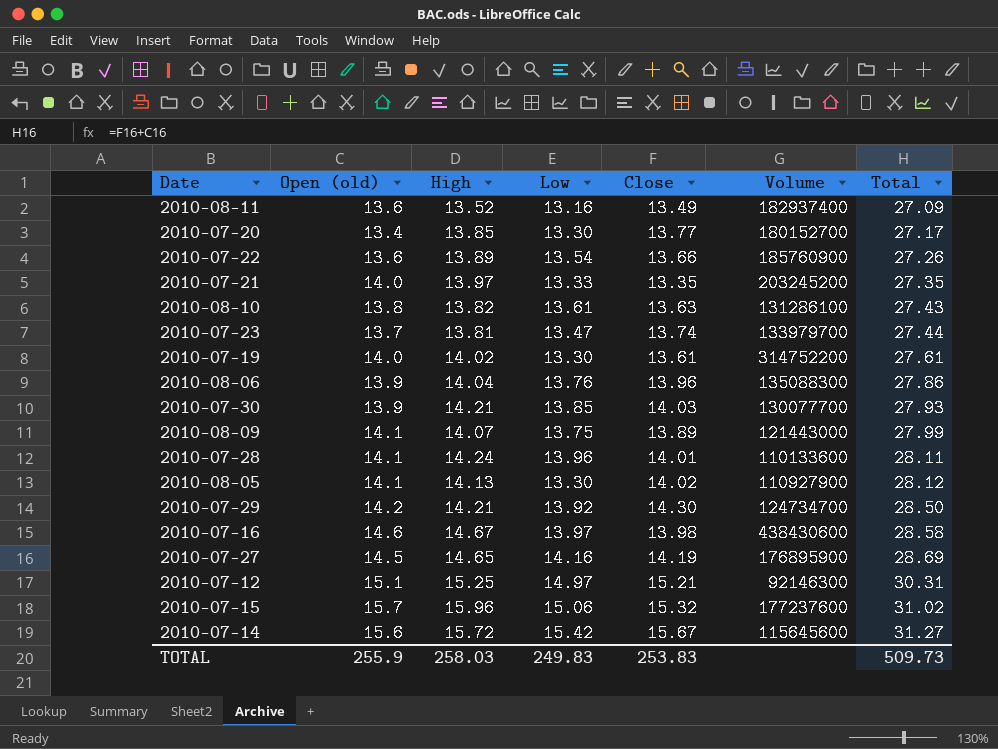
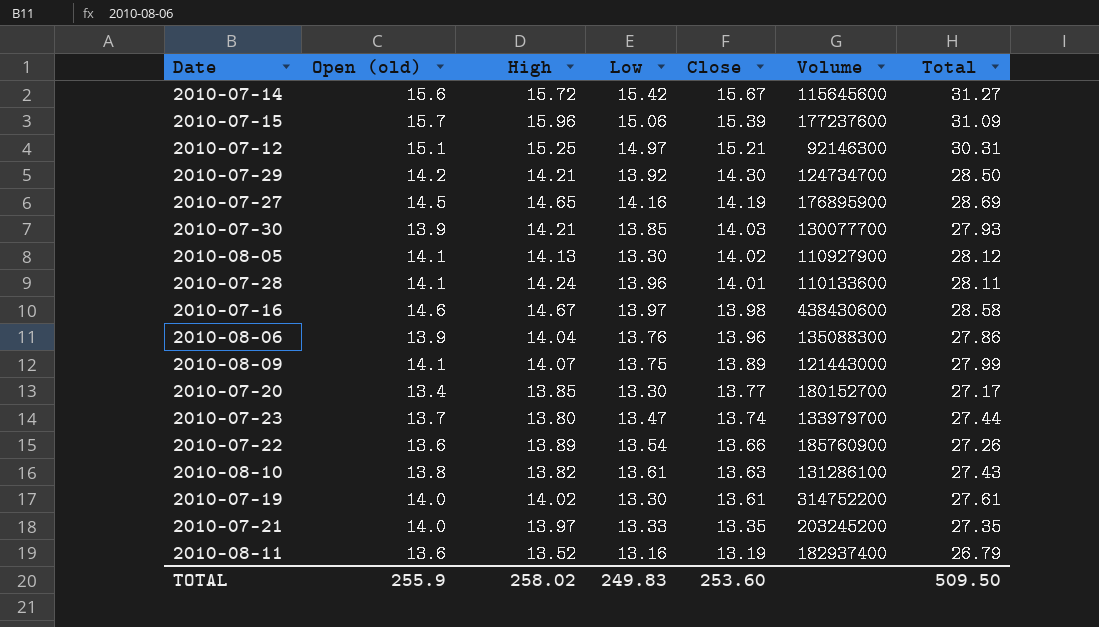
row order: Total ascending -> Close descending
2010-07-15 | Close: 15.32 -> 15.39
2010-07-15 | Total: 31.02 -> 31.09
2010-07-23 | High: 13.81 -> 13.80
2010-08-11 | Close: 13.49 -> 13.19
2010-08-11 | Total: 27.09 -> 26.79
TOTAL | High: 258.03 -> 258.02
TOTAL | Close: 253.83 -> 253.60
TOTAL | Total: 509.73 -> 509.50

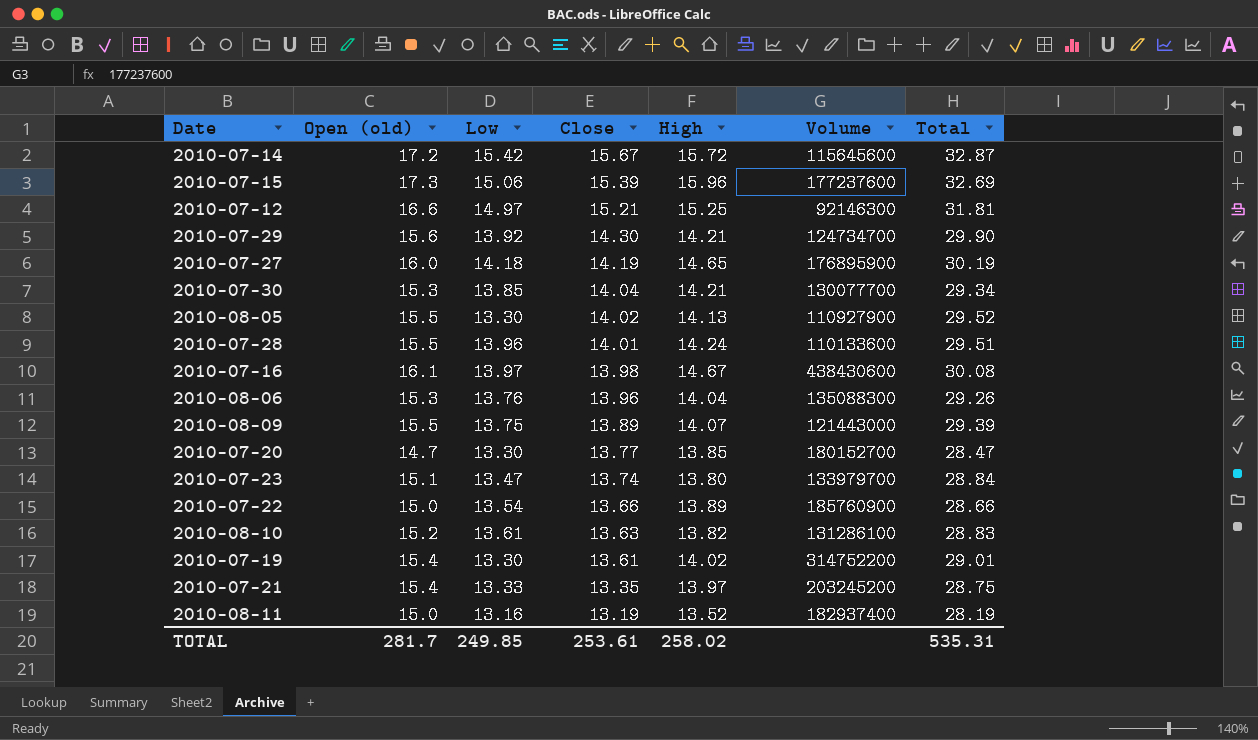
column High | position: 3 -> 5
2010-07-14 | Open (old): 15.6 -> 17.2
2010-07-14 | Total: 31.27 -> 32.87
2010-07-15 | Open (old): 15.7 -> 17.3
2010-07-15 | Total: 31.09 -> 32.69
2010-07-12 | Open (old): 15.1 -> 16.6
2010-07-12 | Total: 30.31 -> 31.81
2010-07-29 | Open (old): 14.2 -> 15.6
2010-07-29 | Total: 28.50 -> 29.90
2010-07-27 | Open (old): 14.5 -> 16.0
2010-07-27 | Low: 14.16 -> 14.18
2010-07-27 | Total: 28.69 -> 30.19
2010-07-30 | Open (old): 13.9 -> 15.3
2010-07-30 | Close: 14.03 -> 14.04
2010-07-30 | Total: 27.93 -> 29.34
2010-08-05 | Open (old): 14.1 -> 15.5
2010-08-05 | Total: 28.12 -> 29.52
2010-07-28 | Open (old): 14.1 -> 15.5
2010-07-28 | Total: 28.11 -> 29.51
2010-07-16 | Open (old): 14.6 -> 16.1
2010-07-16 | Total: 28.58 -> 30.08
2010-08-06 | Open (old): 13.9 -> 15.3
2010-08-06 | Total: 27.86 -> 29.26
2010-08-09 | Open (old): 14.1 -> 15.5
2010-08-09 | Total: 27.99 -> 29.39
2010-07-20 | Open (old): 13.4 -> 14.7
2010-07-20 | Total: 27.17 -> 28.47
2010-07-23 | Open (old): 13.7 -> 15.1
2010-07-23 | Total: 27.44 -> 28.84
2010-07-22 | Open (old): 13.6 -> 15.0
2010-07-22 | Total: 27.26 -> 28.66
2010-08-10 | Open (old): 13.8 -> 15.2
2010-08-10 | Total: 27.43 -> 28.83
2010-07-19 | Open (old): 14.0 -> 15.4
2010-07-19 | Total: 27.61 -> 29.01
2010-07-21 | Open (old): 14.0 -> 15.4
2010-07-21 | Total: 27.35 -> 28.75
2010-08-11 | Open (old): 13.6 -> 15.0
2010-08-11 | Total: 26.79 -> 28.19
TOTAL | Open (old): 255.9 -> 281.7
TOTAL | Low: 249.83 -> 249.85
TOTAL | Close: 253.60 -> 253.61
TOTAL | Total: 509.50 -> 535.31

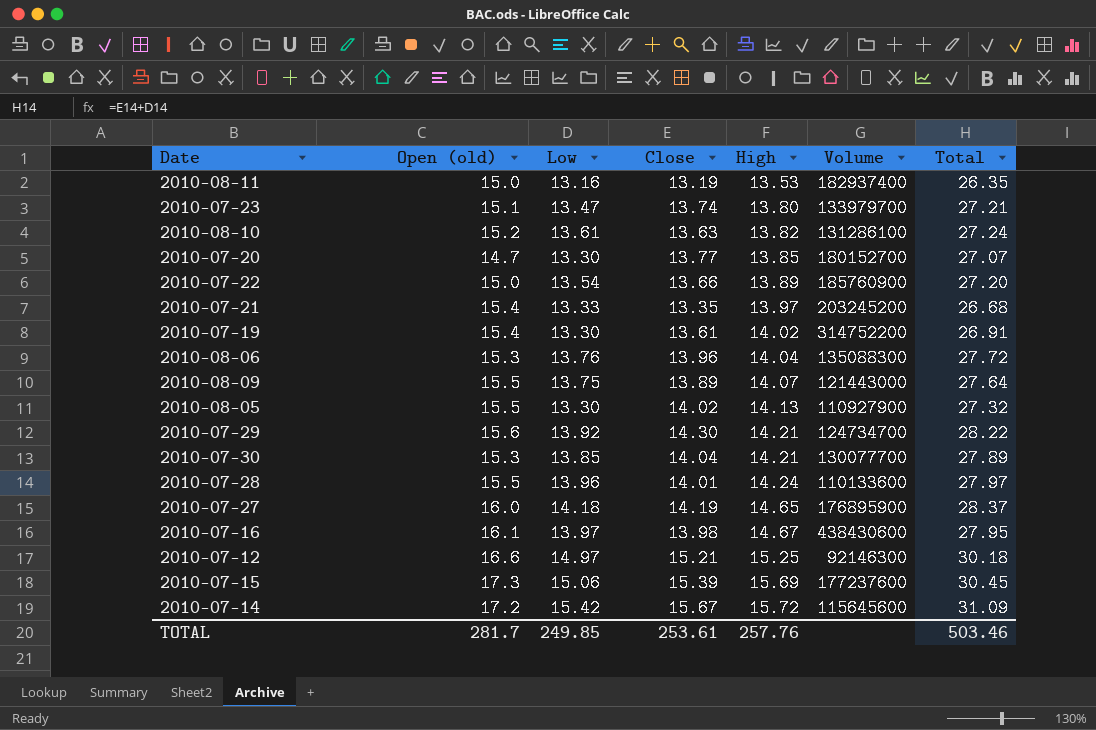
row order: Close descending -> High ascending
column Total | formula: [Open (old)] + [Close] -> [Low] + [Close]
2010-08-11 | High: 13.52 -> 13.53
2010-07-15 | High: 15.96 -> 15.69
TOTAL | High: 258.02 -> 257.76
TOTAL | Total: 535.31 -> 503.46

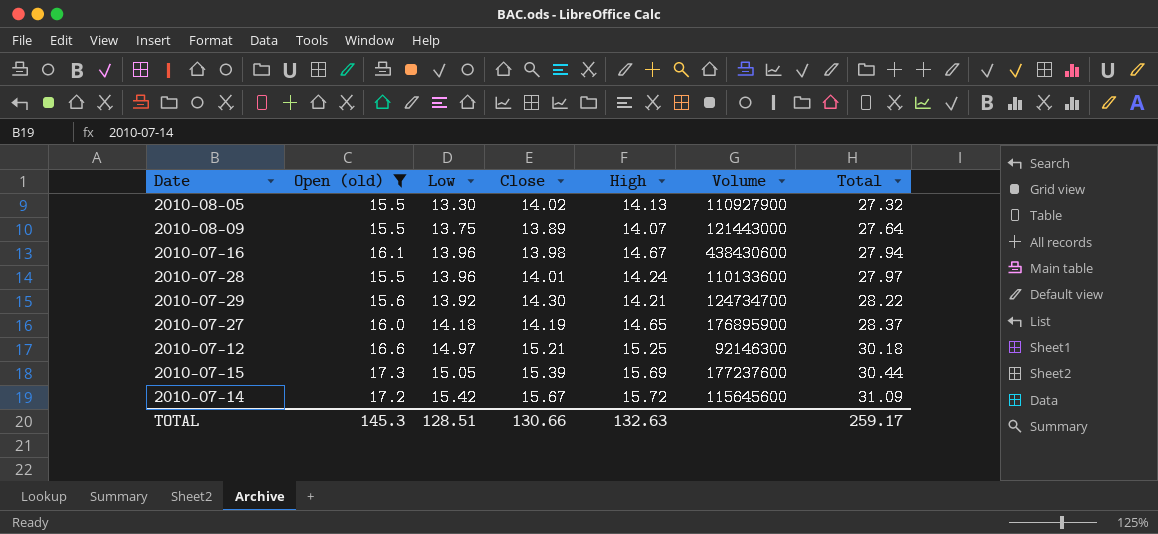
filter: none -> Open (old) >= 15.5
row order: High ascending -> Total ascending
2010-07-16 | Low: 13.97 -> 13.96
2010-07-16 | Total: 27.95 -> 27.94
2010-07-15 | Low: 15.06 -> 15.05
2010-07-15 | Total: 30.45 -> 30.44
TOTAL | Open (old): 281.7 -> 145.3
TOTAL | Low: 249.85 -> 128.51
TOTAL | Close: 253.61 -> 130.66
TOTAL | High: 257.76 -> 132.63
TOTAL | Total: 503.46 -> 259.17

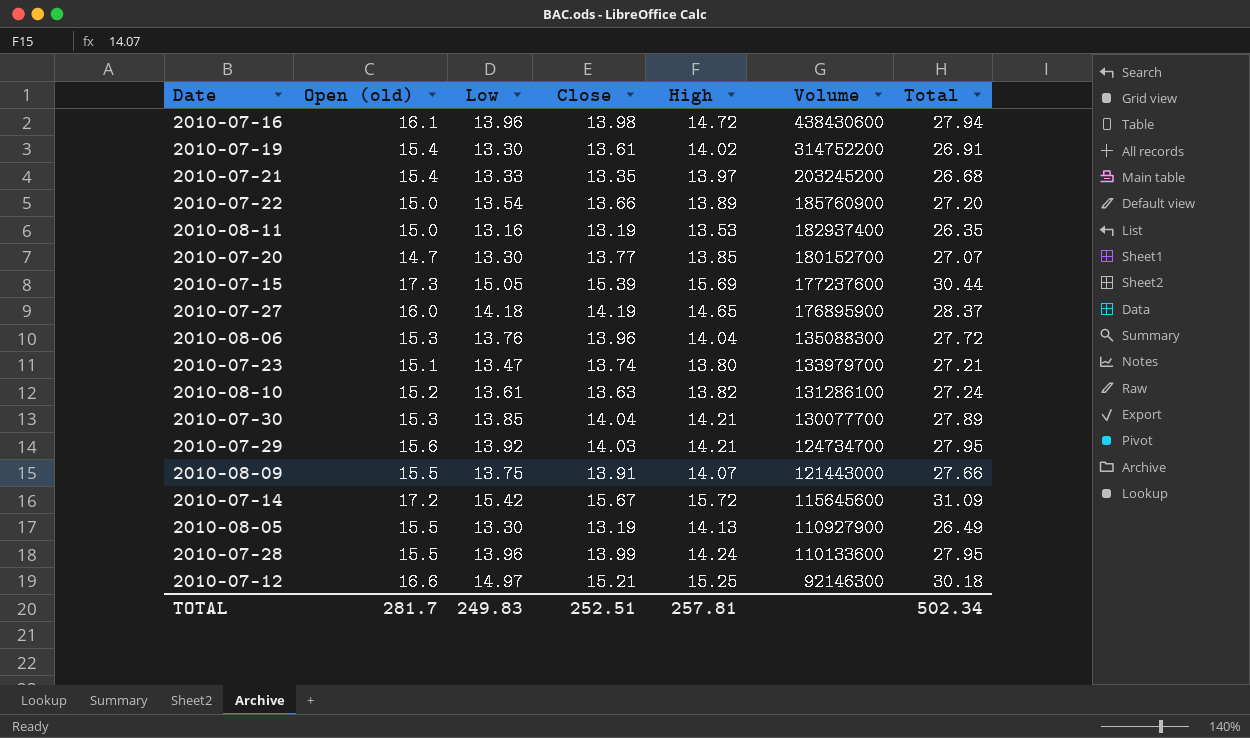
filter: Open (old) >= 15.5 -> none
row order: Total ascending -> Volume descending
2010-07-16 | High: 14.67 -> 14.72
2010-07-29 | Close: 14.30 -> 14.03
2010-07-29 | Total: 28.22 -> 27.95
2010-08-09 | Close: 13.89 -> 13.91
2010-08-09 | Total: 27.64 -> 27.66
2010-08-05 | Close: 14.02 -> 13.19
2010-08-05 | Total: 27.32 -> 26.49
2010-07-28 | Close: 14.01 -> 13.99
2010-07-28 | Total: 27.97 -> 27.95
TOTAL | Open (old): 145.3 -> 281.7
TOTAL | Low: 128.51 -> 249.83
TOTAL | Close: 130.66 -> 252.51
TOTAL | High: 132.63 -> 257.81
TOTAL | Total: 259.17 -> 502.34

